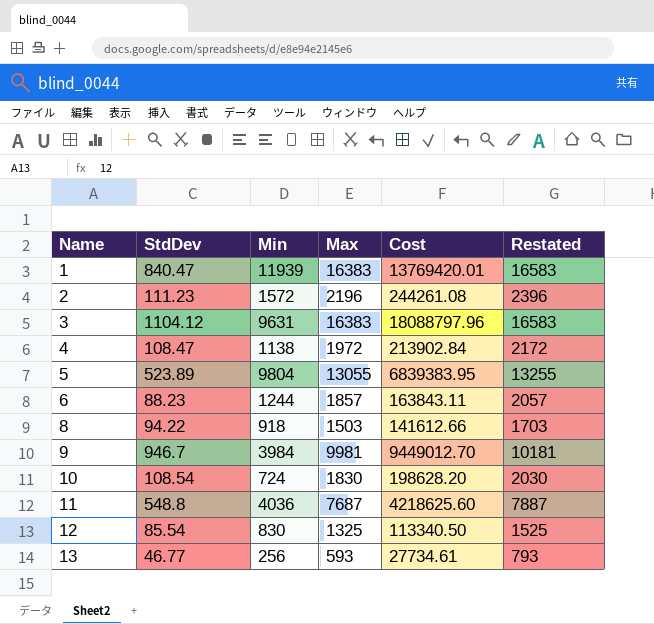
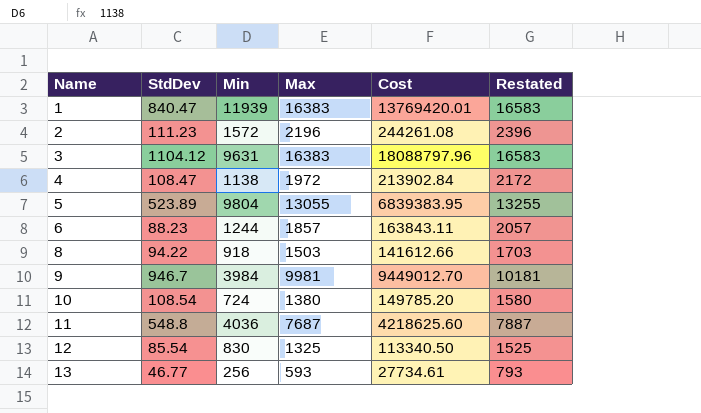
10 | Max: 1830 -> 1380
10 | Cost: 198628.20 -> 149785.20
10 | Restated: 2030 -> 1580

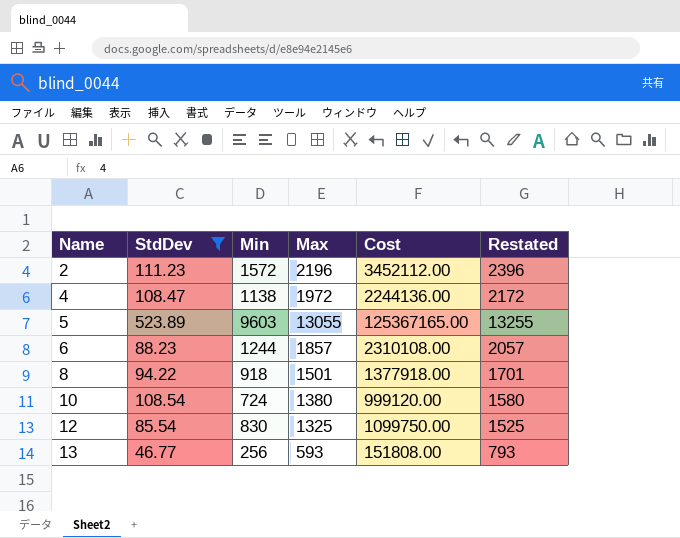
filter: none -> StdDev <= 523.89
column Cost | formula: [StdDev] * [Max] -> [Min] * [Max]
5 | Min: 9804 -> 9603
8 | Max: 1503 -> 1501
8 | Restated: 1703 -> 1701

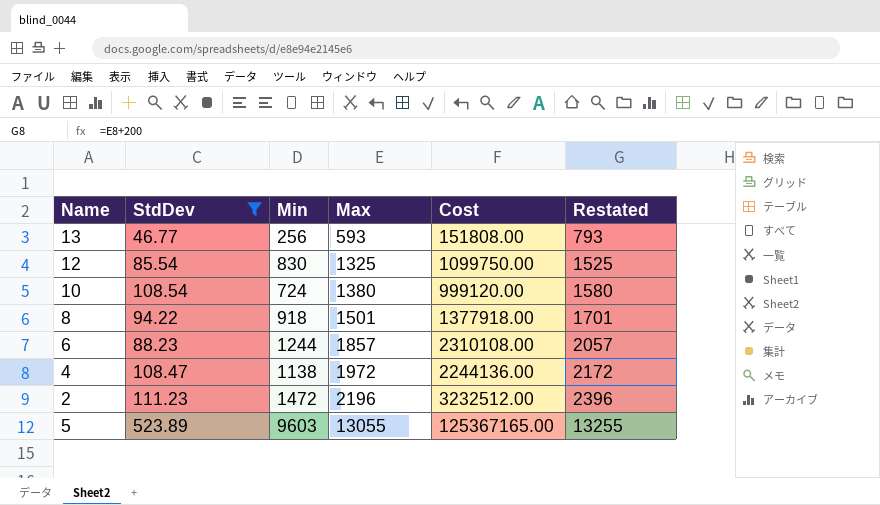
row order: Name ascending -> Max ascending
2 | Min: 1572 -> 1472
2 | Cost: 3452112.00 -> 3232512.00

